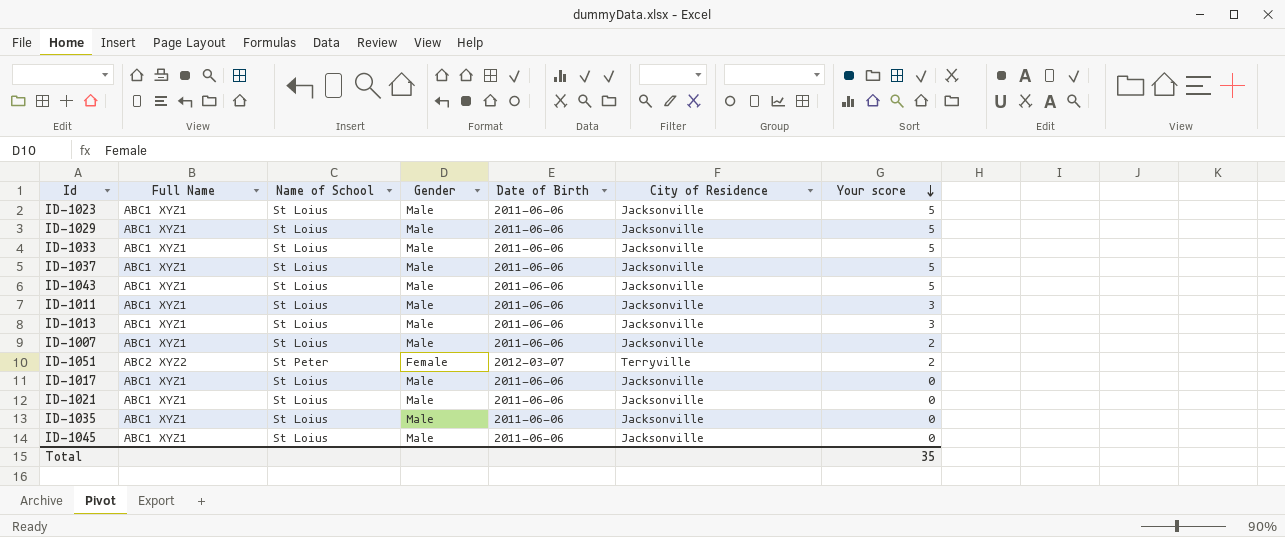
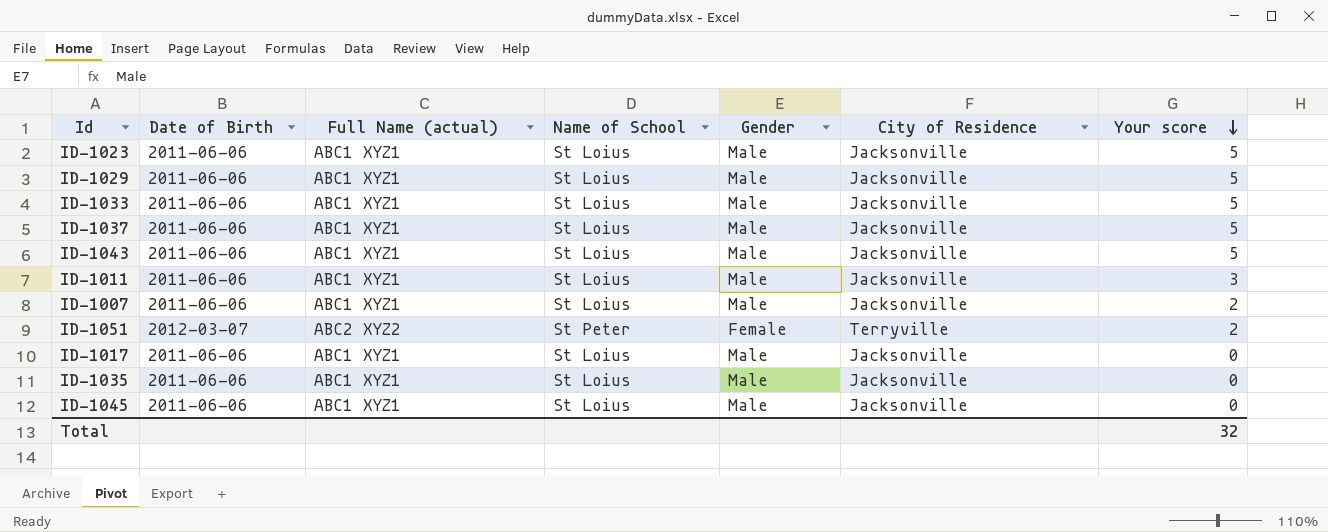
column Date of Birth | position: 5 -> 2
column name: Full Name -> Full Name (actual)
row ID-1013: ABC1 XYZ1 | St Loius | Male | 2011-06-06 | Jacksonville | 3 -> none
row ID-1021: ABC1 XYZ1 | St Loius | Male | 2011-06-06 | Jacksonville | 0 -> none
Total | Your score: 35 -> 32

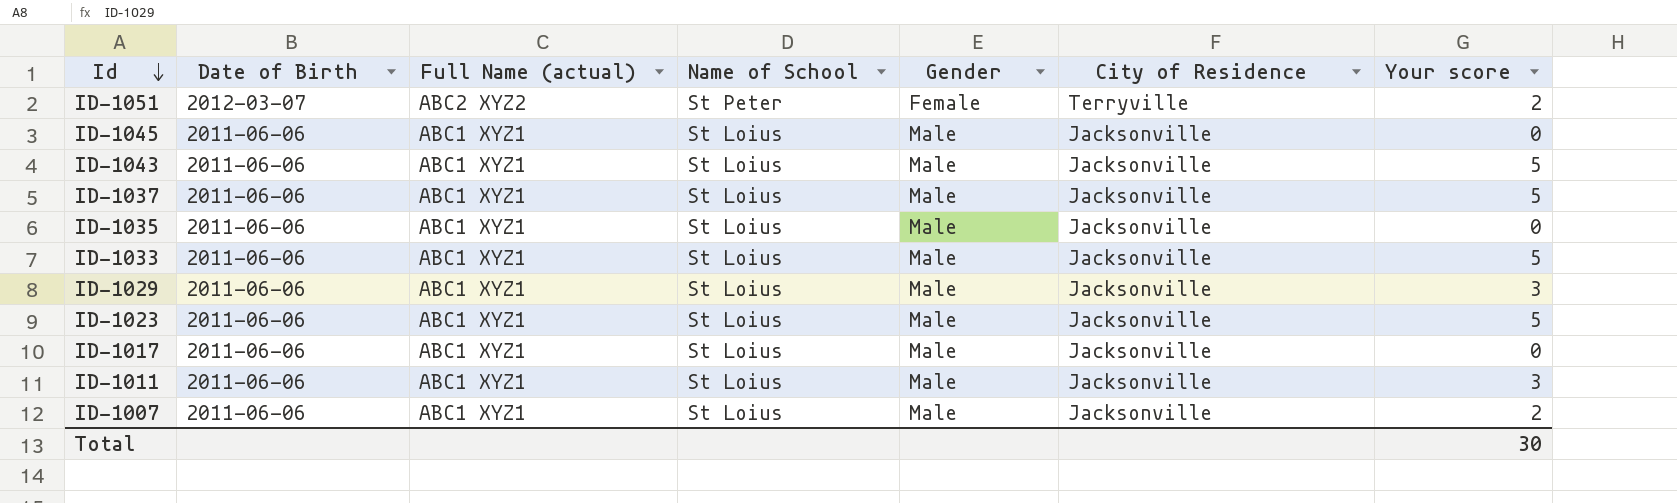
row order: Your score descending -> Id descending
ID-1029 | Your score: 5 -> 3
Total | Your score: 32 -> 30

